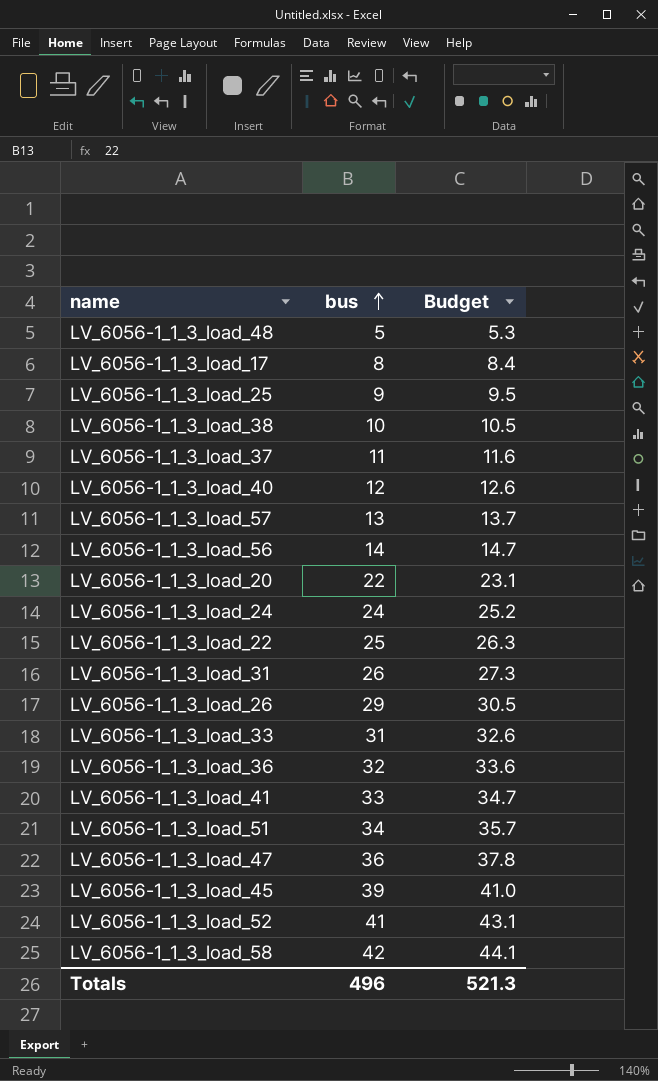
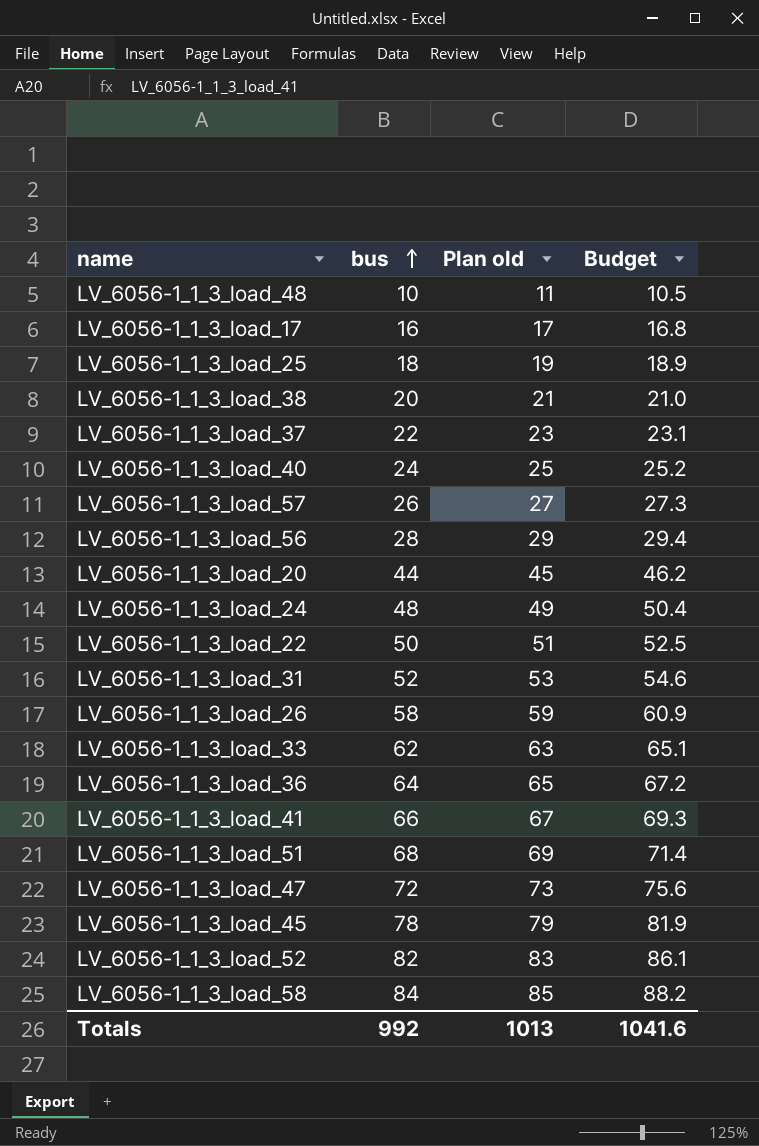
column Plan old | formula: none -> [bus] + 1
LV_6056-1_1_3_load_48 | bus: 5 -> 10
LV_6056-1_1_3_load_48 | Budget: 5.3 -> 10.5
LV_6056-1_1_3_load_17 | bus: 8 -> 16
LV_6056-1_1_3_load_17 | Budget: 8.4 -> 16.8
LV_6056-1_1_3_load_25 | bus: 9 -> 18
LV_6056-1_1_3_load_25 | Budget: 9.5 -> 18.9
LV_6056-1_1_3_load_38 | bus: 10 -> 20
LV_6056-1_1_3_load_38 | Budget: 10.5 -> 21.0
LV_6056-1_1_3_load_37 | bus: 11 -> 22
LV_6056-1_1_3_load_37 | Budget: 11.6 -> 23.1
LV_6056-1_1_3_load_40 | bus: 12 -> 24
LV_6056-1_1_3_load_40 | Budget: 12.6 -> 25.2
LV_6056-1_1_3_load_57 | bus: 13 -> 26
LV_6056-1_1_3_load_57 | Budget: 13.7 -> 27.3
LV_6056-1_1_3_load_56 | bus: 14 -> 28
LV_6056-1_1_3_load_56 | Budget: 14.7 -> 29.4
LV_6056-1_1_3_load_20 | bus: 22 -> 44
LV_6056-1_1_3_load_20 | Budget: 23.1 -> 46.2
LV_6056-1_1_3_load_24 | bus: 24 -> 48
LV_6056-1_1_3_load_24 | Budget: 25.2 -> 50.4
LV_6056-1_1_3_load_22 | bus: 25 -> 50
LV_6056-1_1_3_load_22 | Budget: 26.3 -> 52.5
LV_6056-1_1_3_load_31 | bus: 26 -> 52
LV_6056-1_1_3_load_31 | Budget: 27.3 -> 54.6
LV_6056-1_1_3_load_26 | bus: 29 -> 58
LV_6056-1_1_3_load_26 | Budget: 30.5 -> 60.9
LV_6056-1_1_3_load_33 | bus: 31 -> 62
LV_6056-1_1_3_load_33 | Budget: 32.6 -> 65.1
LV_6056-1_1_3_load_36 | bus: 32 -> 64
LV_6056-1_1_3_load_36 | Budget: 33.6 -> 67.2
LV_6056-1_1_3_load_41 | bus: 33 -> 66
LV_6056-1_1_3_load_41 | Budget: 34.7 -> 69.3
LV_6056-1_1_3_load_51 | bus: 34 -> 68
LV_6056-1_1_3_load_51 | Budget: 35.7 -> 71.4
LV_6056-1_1_3_load_47 | bus: 36 -> 72
LV_6056-1_1_3_load_47 | Budget: 37.8 -> 75.6
LV_6056-1_1_3_load_45 | bus: 39 -> 78
LV_6056-1_1_3_load_45 | Budget: 41.0 -> 81.9
LV_6056-1_1_3_load_52 | bus: 41 -> 82
LV_6056-1_1_3_load_52 | Budget: 43.1 -> 86.1
LV_6056-1_1_3_load_58 | bus: 42 -> 84
LV_6056-1_1_3_load_58 | Budget: 44.1 -> 88.2
Totals | bus: 496 -> 992
Totals | Budget: 521.3 -> 1041.6

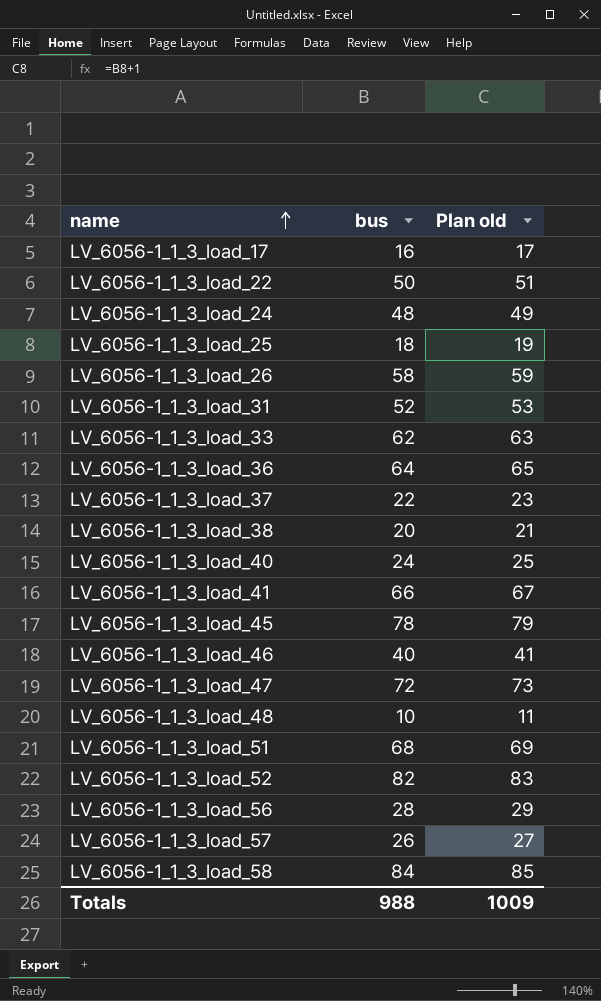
row order: bus ascending -> name ascending
column Budget | formula: [bus] * 1.05 -> none
row LV_6056-1_1_3_load_20: 44 | 45 | 46.2 -> none
row LV_6056-1_1_3_load_46: none -> 40 | 41
Totals | bus: 992 -> 988
Totals | Plan old: 1013 -> 1009

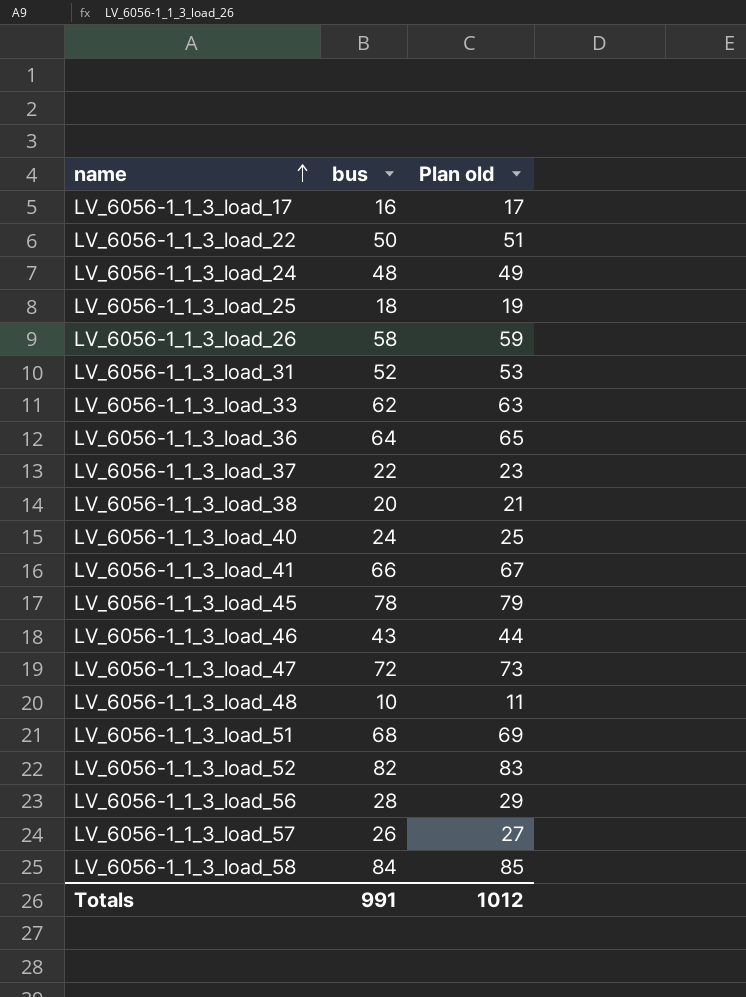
LV_6056-1_1_3_load_46 | bus: 40 -> 43
LV_6056-1_1_3_load_46 | Plan old: 41 -> 44
Totals | bus: 988 -> 991
Totals | Plan old: 1009 -> 1012

